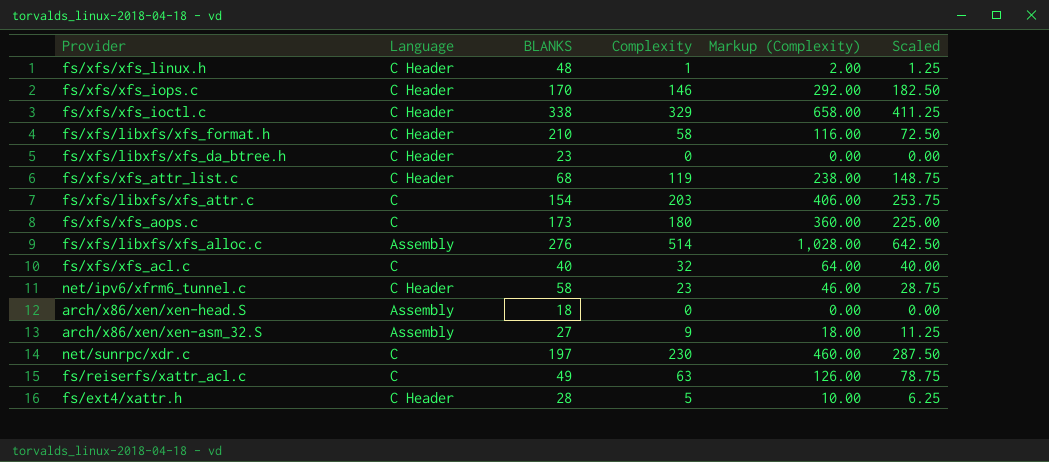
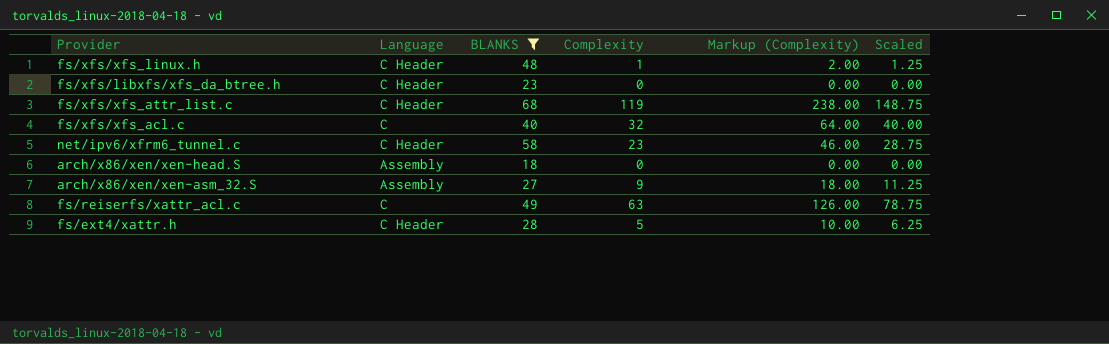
filter: none -> BLANKS <= 68

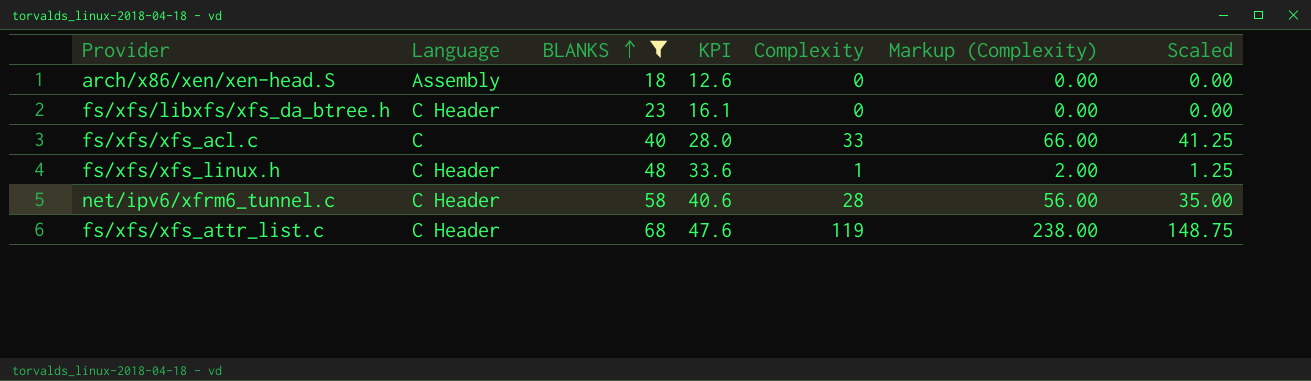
row order: none -> BLANKS ascending
column KPI | formula: none -> [BLANKS] * 0.7
row arch/x86/xen/xen-asm_32.S: Assembly | 27 | 9 | 18.00 | 11.25 -> none
row fs/reiserfs/xattr_acl.c: C | 49 | 63 | 126.00 | 78.75 -> none
row fs/ext4/xattr.h: C Header | 28 | 5 | 10.00 | 6.25 -> none
fs/xfs/xfs_acl.c | Complexity: 32 -> 33
fs/xfs/xfs_acl.c | Markup (Complexity): 64.00 -> 66.00
fs/xfs/xfs_acl.c | Scaled: 40.00 -> 41.25
net/ipv6/xfrm6_tunnel.c | Complexity: 23 -> 28
net/ipv6/xfrm6_tunnel.c | Markup (Complexity): 46.00 -> 56.00
net/ipv6/xfrm6_tunnel.c | Scaled: 28.75 -> 35.00

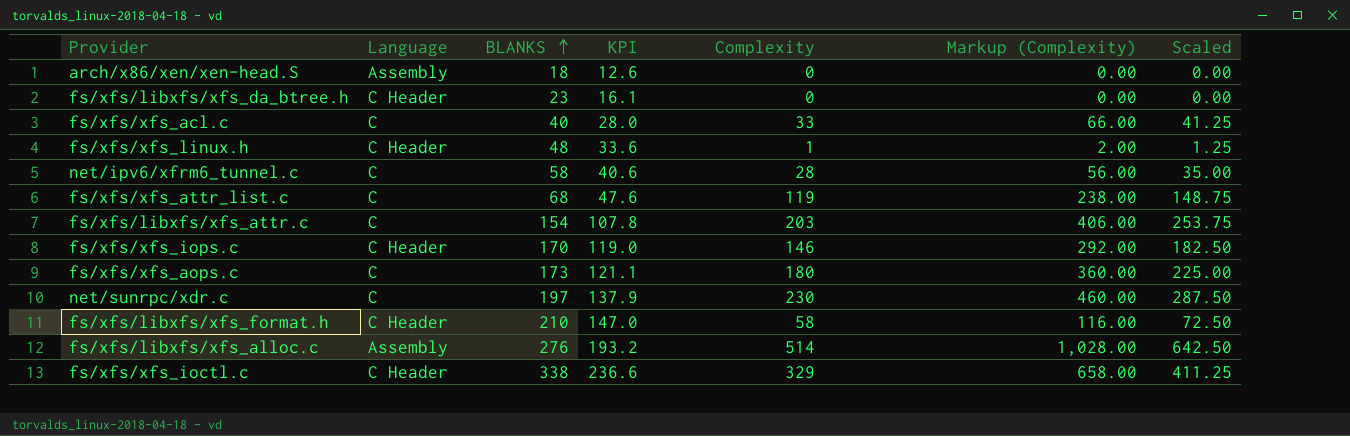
filter: BLANKS <= 68 -> none
net/ipv6/xfrm6_tunnel.c | Language: C Header -> C
fs/xfs/xfs_attr_list.c | Language: C Header -> C

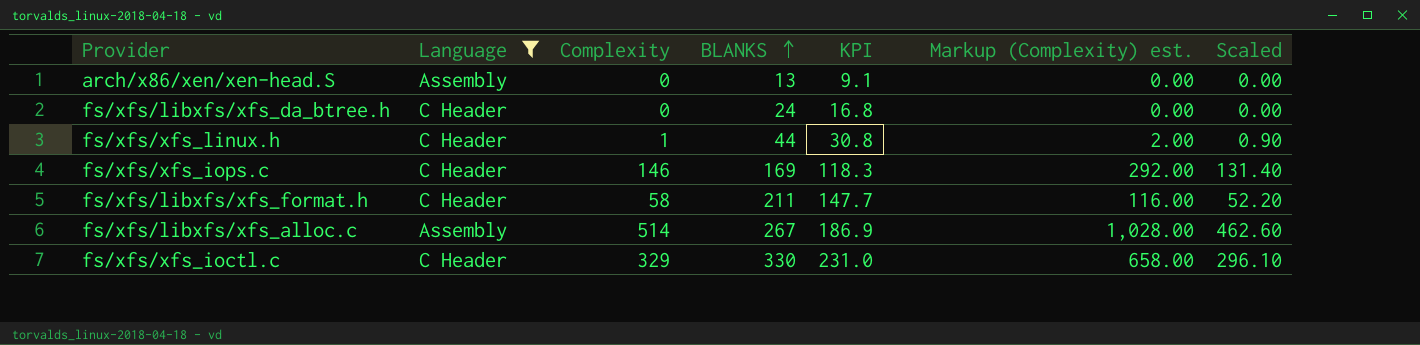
filter: none -> Language != C
column Complexity | position: 5 -> 3
column name: Markup (Complexity) -> Markup (Complexity) est.
column Scaled | formula: [Complexity] * 1.25 -> [Complexity] * 0.9
arch/x86/xen/xen-head.S | BLANKS: 18 -> 13
arch/x86/xen/xen-head.S | KPI: 12.6 -> 9.1
fs/xfs/libxfs/xfs_da_btree.h | BLANKS: 23 -> 24
fs/xfs/libxfs/xfs_da_btree.h | KPI: 16.1 -> 16.8
fs/xfs/xfs_linux.h | BLANKS: 48 -> 44
fs/xfs/xfs_linux.h | KPI: 33.6 -> 30.8
fs/xfs/xfs_iops.c | BLANKS: 170 -> 169
fs/xfs/xfs_iops.c | KPI: 119.0 -> 118.3
fs/xfs/libxfs/xfs_format.h | BLANKS: 210 -> 211
fs/xfs/libxfs/xfs_format.h | KPI: 147.0 -> 147.7
fs/xfs/libxfs/xfs_alloc.c | BLANKS: 276 -> 267
fs/xfs/libxfs/xfs_alloc.c | KPI: 193.2 -> 186.9
fs/xfs/xfs_ioctl.c | BLANKS: 338 -> 330
fs/xfs/xfs_ioctl.c | KPI: 236.6 -> 231.0

